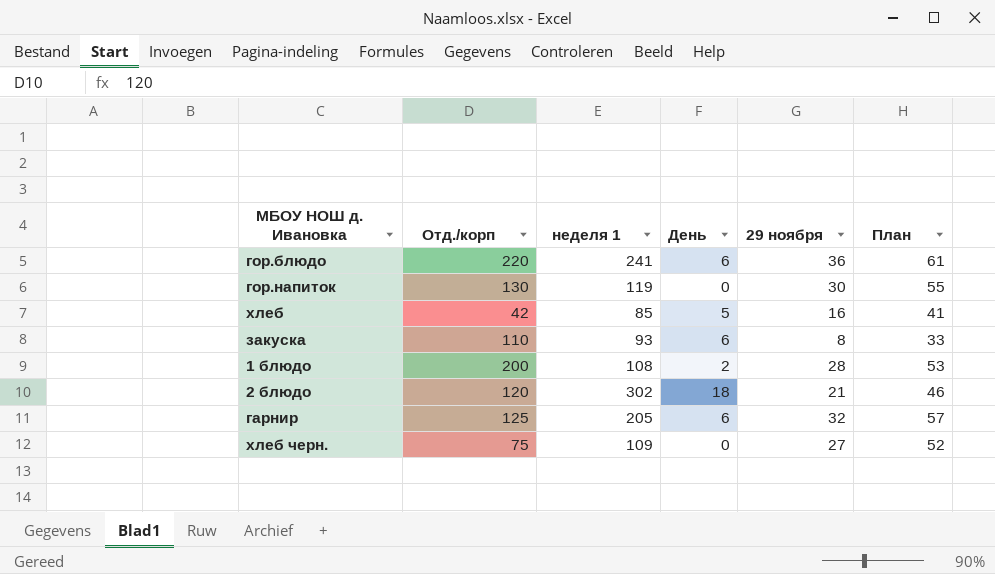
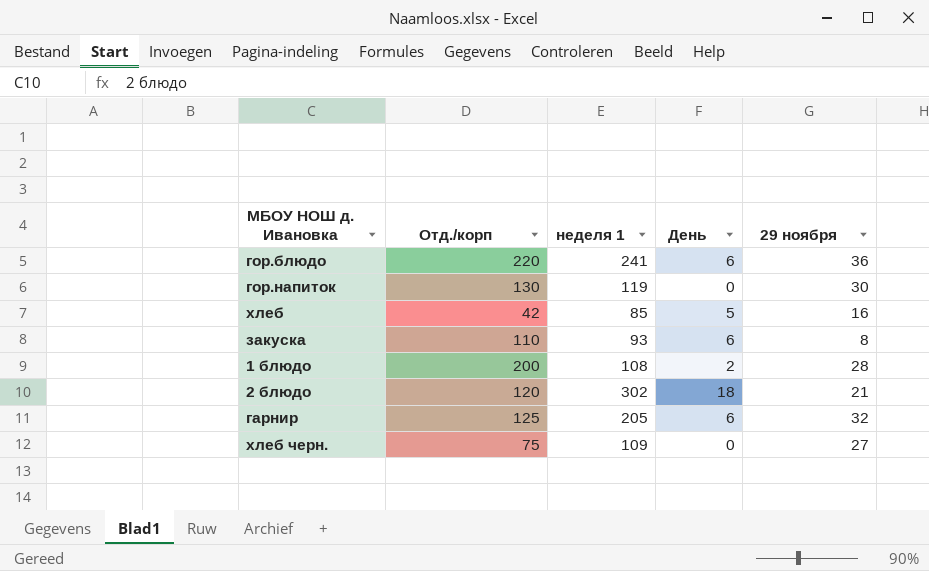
column План | formula: [29 ноября] + 25 -> none

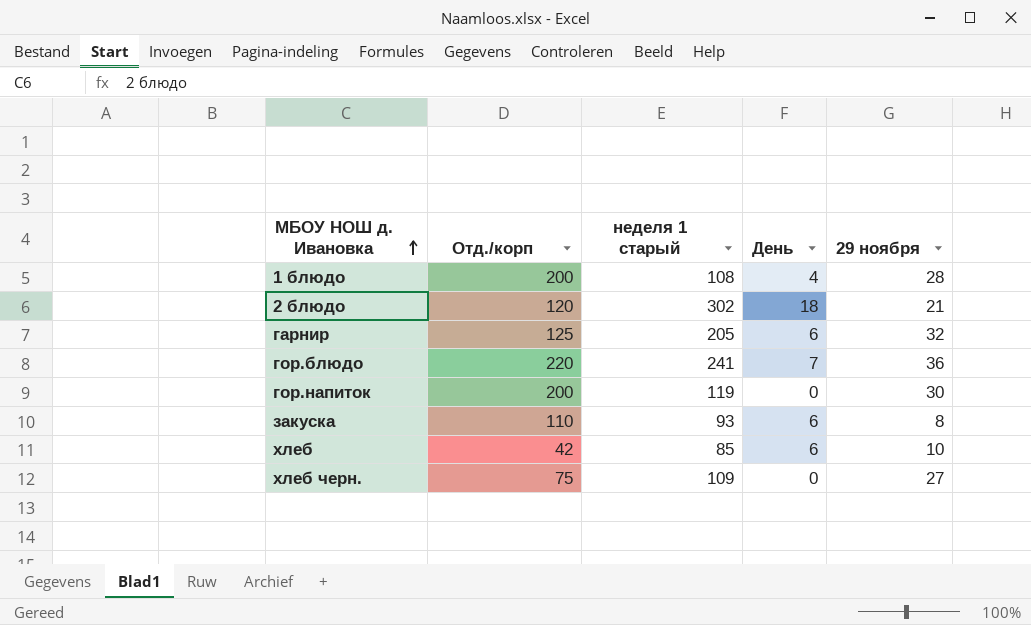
row order: none -> МБОУ НОШ д. Ивановка ascending
column name: неделя 1 -> неделя 1 старый
1 блюдо | День: 2 -> 4
гор.блюдо | День: 6 -> 7
гор.напиток | Отд./корп: 130 -> 200
хлеб | День: 5 -> 6
хлеб | 29 ноября: 16 -> 10

